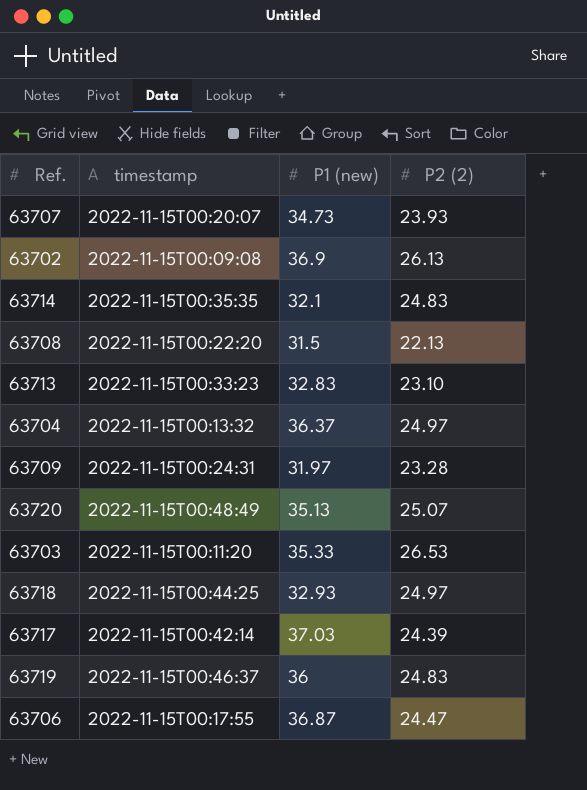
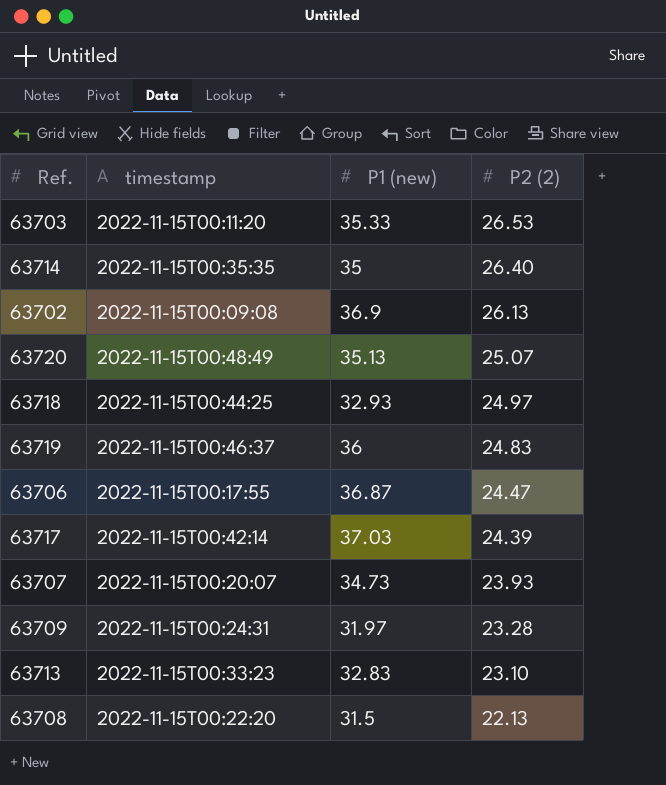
row order: none -> P2 (2) descending
row 63704: 2022-11-15T00:13:32 | 36.37 | 24.97 -> none
63714 | P1 (new): 32.1 -> 35
63714 | P2 (2): 24.83 -> 26.40

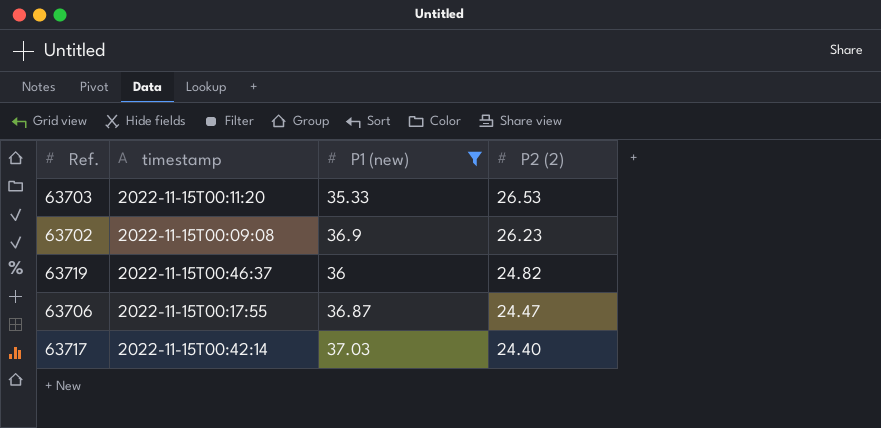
filter: none -> P1 (new) >= 35.33
63702 | P2 (2): 26.13 -> 26.23
63719 | P2 (2): 24.83 -> 24.82
63717 | P2 (2): 24.39 -> 24.40

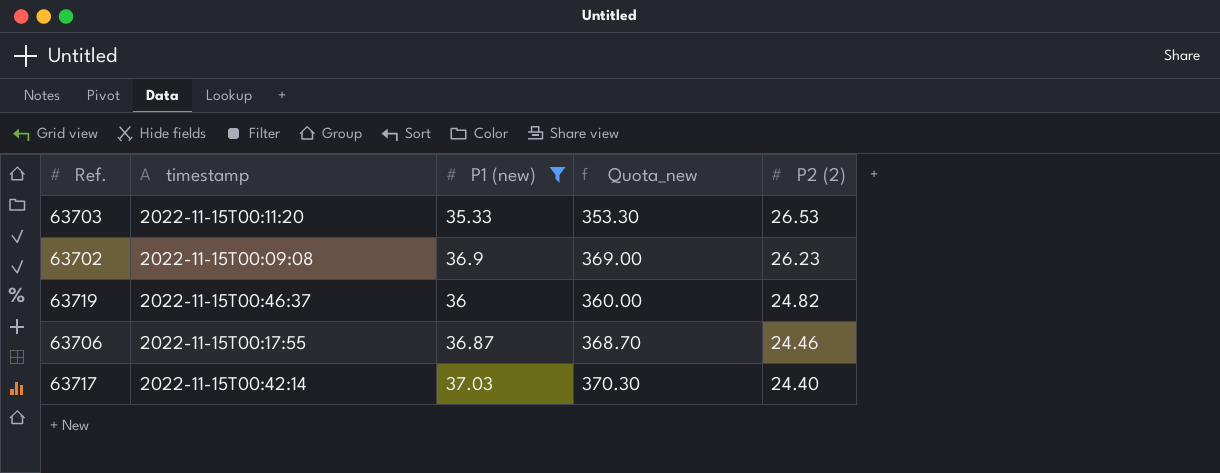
column Quota_new | formula: none -> [P1 (new)] * 10
63706 | P2 (2): 24.47 -> 24.46

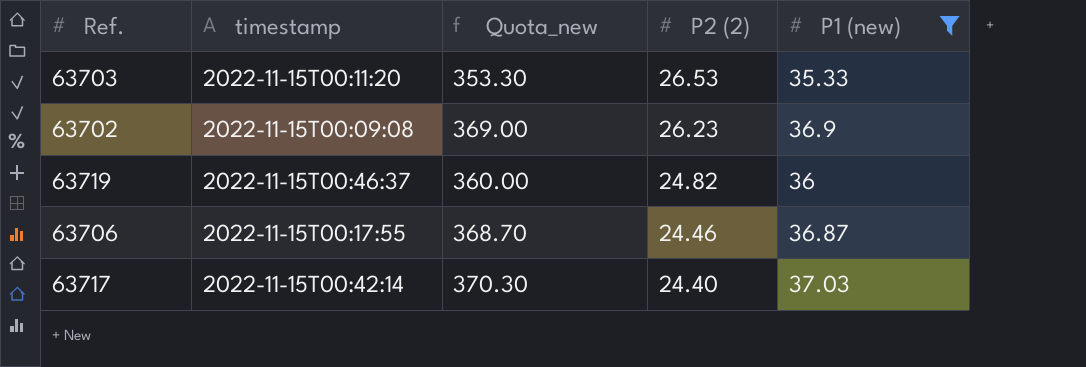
column P1 (new) | position: 3 -> 5

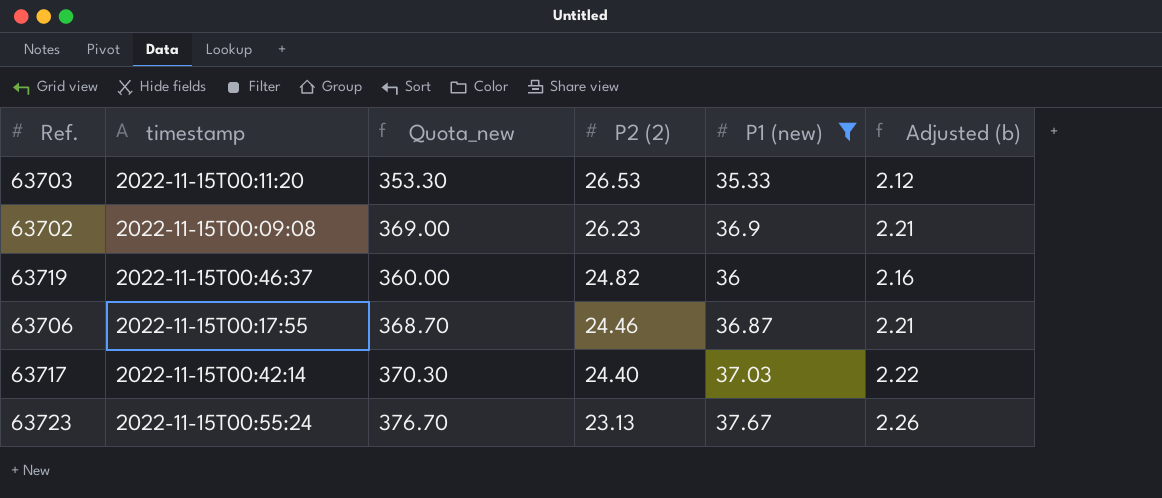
column Adjusted (b) | formula: none -> [P1 (new)] * 0.06
row 63723: none -> 2022-11-15T00:55:24 | 376.70 | 23.13 | 37.67 | 2.26

